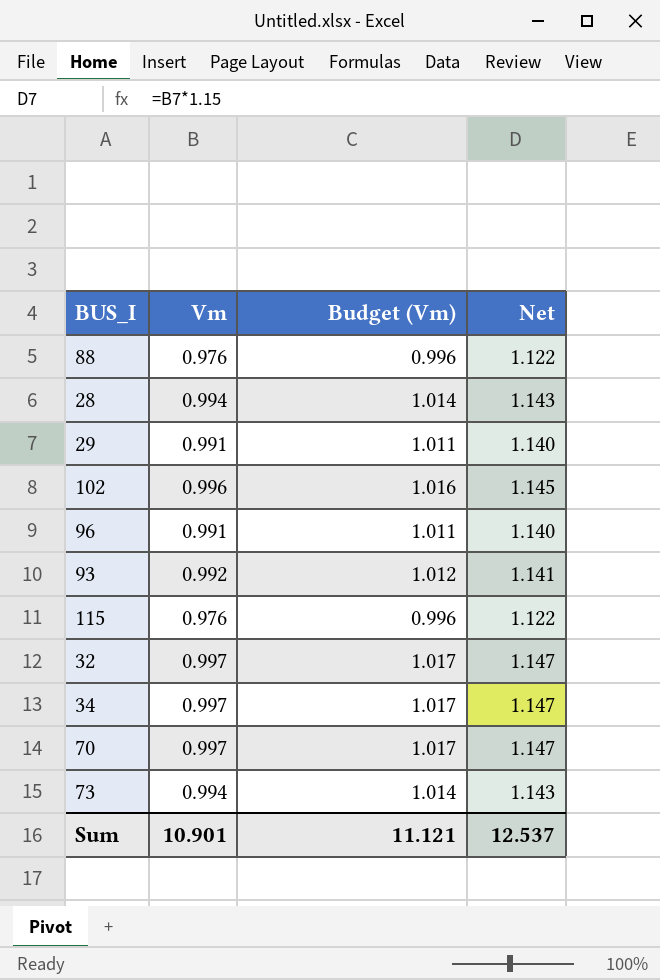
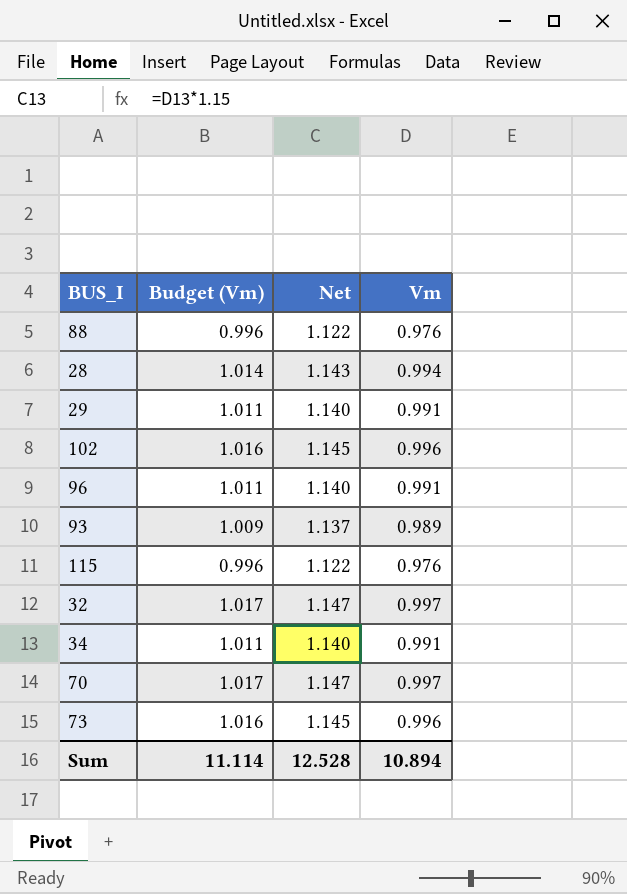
column Vm | position: 2 -> 4
93 | Budget (Vm): 1.012 -> 1.009
93 | Net: 1.141 -> 1.137
93 | Vm: 0.992 -> 0.989
34 | Budget (Vm): 1.017 -> 1.011
34 | Net: 1.147 -> 1.140
34 | Vm: 0.997 -> 0.991
73 | Budget (Vm): 1.014 -> 1.016
73 | Net: 1.143 -> 1.145
73 | Vm: 0.994 -> 0.996
Sum | Budget (Vm): 11.121 -> 11.114
Sum | Net: 12.537 -> 12.528
Sum | Vm: 10.901 -> 10.894

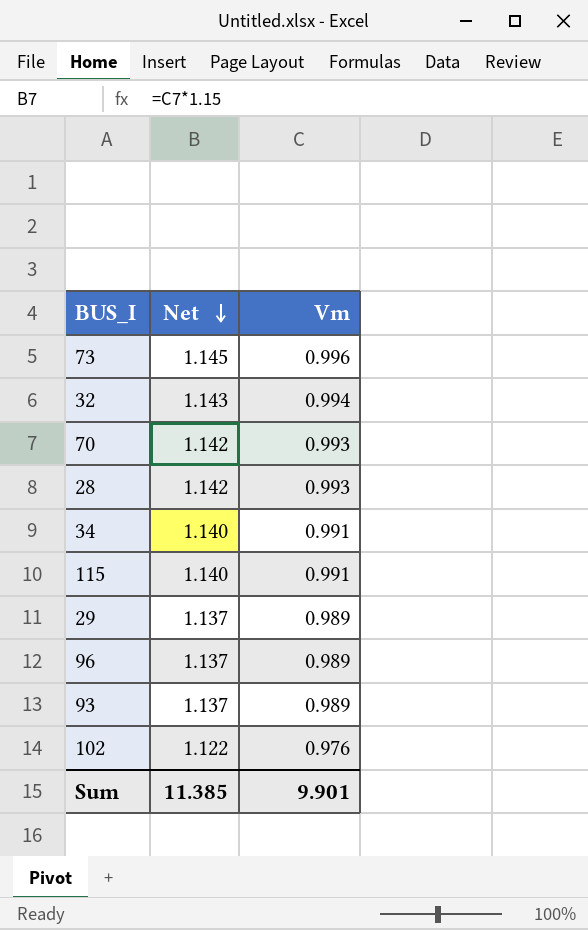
row order: none -> Net descending
column Budget (Vm) | formula: [Vm] * 1.02 -> none
row 88: 0.996 | 1.122 | 0.976 -> none
32 | Net: 1.147 -> 1.143
32 | Vm: 0.997 -> 0.994
70 | Net: 1.147 -> 1.142
70 | Vm: 0.997 -> 0.993
28 | Net: 1.143 -> 1.142
28 | Vm: 0.994 -> 0.993
115 | Net: 1.122 -> 1.140
115 | Vm: 0.976 -> 0.991
29 | Net: 1.140 -> 1.137
29 | Vm: 0.991 -> 0.989
96 | Net: 1.140 -> 1.137
96 | Vm: 0.991 -> 0.989
102 | Net: 1.145 -> 1.122
102 | Vm: 0.996 -> 0.976
Sum | Net: 12.528 -> 11.385
Sum | Vm: 10.894 -> 9.901

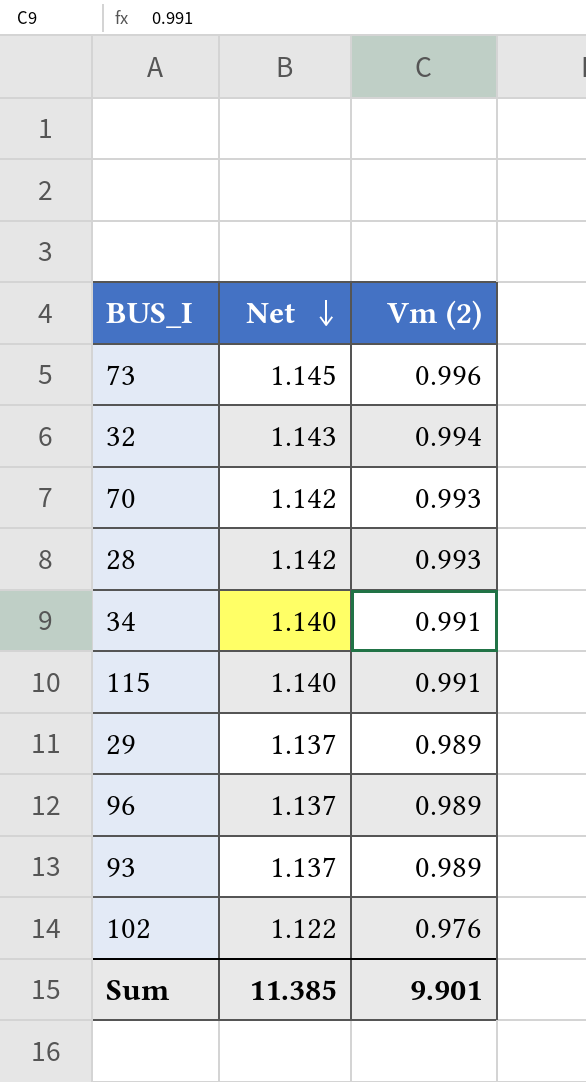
column name: Vm -> Vm (2)

